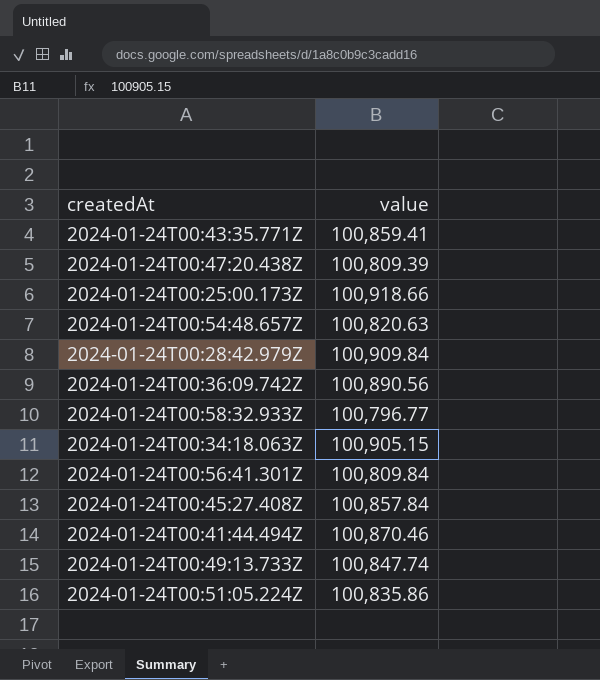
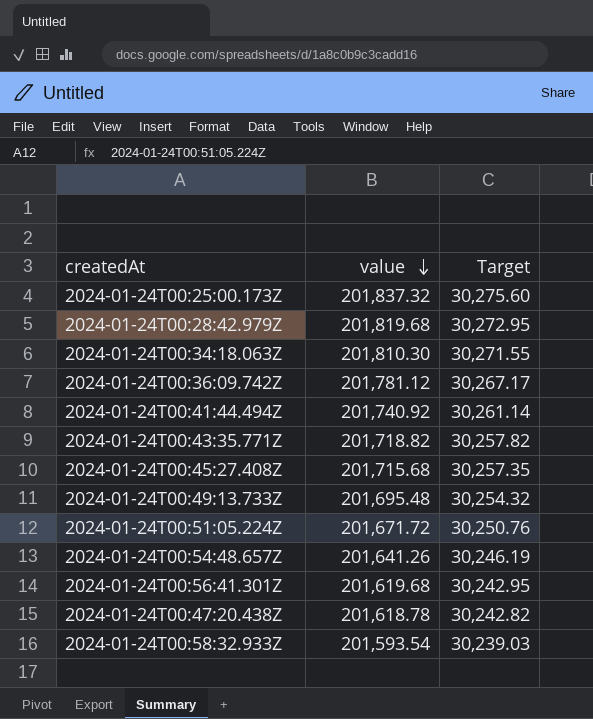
row order: none -> value descending
column Target | formula: none -> [value] * 0.15
2024-01-24T00:25:00.173Z | value: 100,918.66 -> 201,837.32
2024-01-24T00:28:42.979Z | value: 100,909.84 -> 201,819.68
2024-01-24T00:34:18.063Z | value: 100,905.15 -> 201,810.30
2024-01-24T00:36:09.742Z | value: 100,890.56 -> 201,781.12
2024-01-24T00:41:44.494Z | value: 100,870.46 -> 201,740.92
2024-01-24T00:43:35.771Z | value: 100,859.41 -> 201,718.82
2024-01-24T00:45:27.408Z | value: 100,857.84 -> 201,715.68
2024-01-24T00:49:13.733Z | value: 100,847.74 -> 201,695.48
2024-01-24T00:51:05.224Z | value: 100,835.86 -> 201,671.72
2024-01-24T00:54:48.657Z | value: 100,820.63 -> 201,641.26
2024-01-24T00:56:41.301Z | value: 100,809.84 -> 201,619.68
2024-01-24T00:47:20.438Z | value: 100,809.39 -> 201,618.78
2024-01-24T00:58:32.933Z | value: 100,796.77 -> 201,593.54

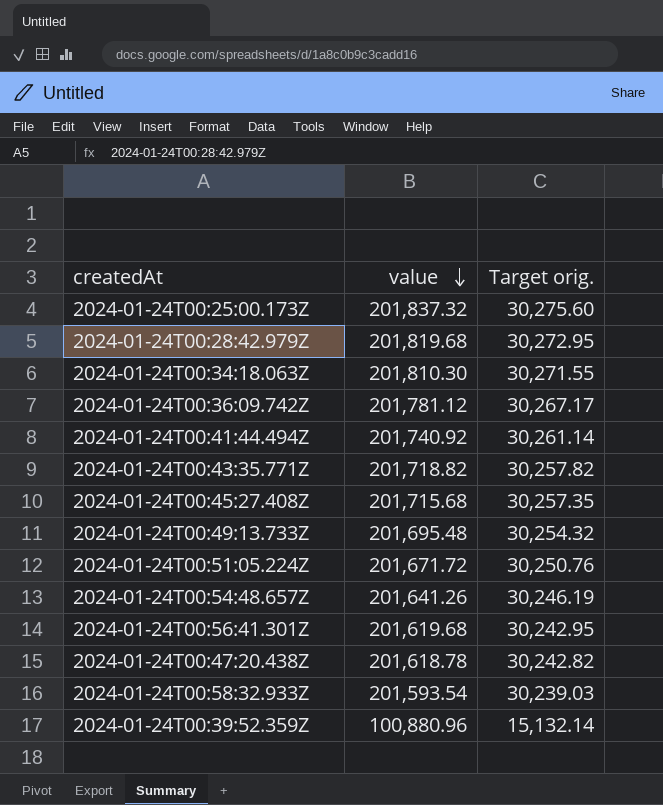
column name: Target -> Target orig.
row 2024-01-24T00:39:52.359Z: none -> 100,880.96 | 15,132.14

